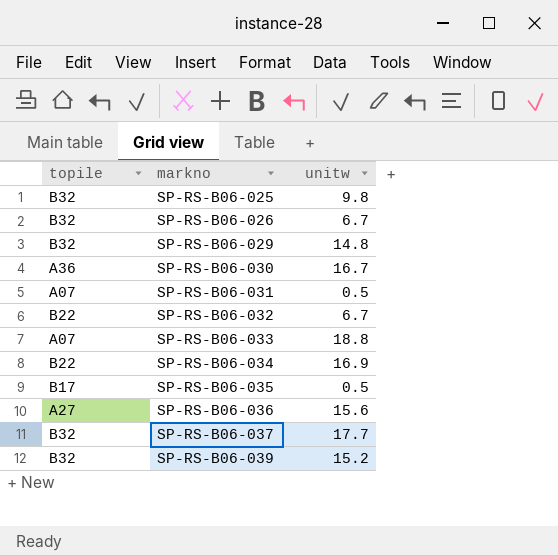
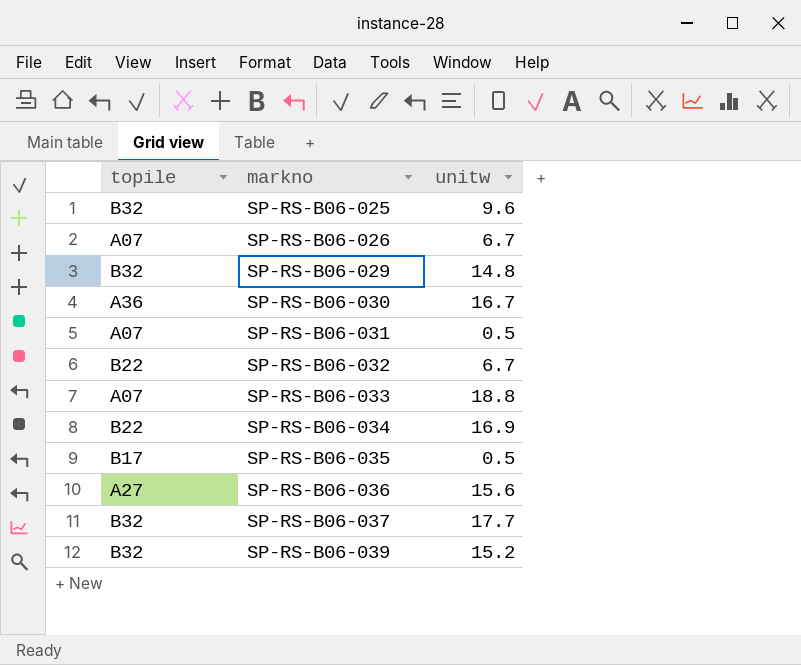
SP-RS-B06-025 | unitw: 9.8 -> 9.6
SP-RS-B06-026 | topile: B32 -> A07

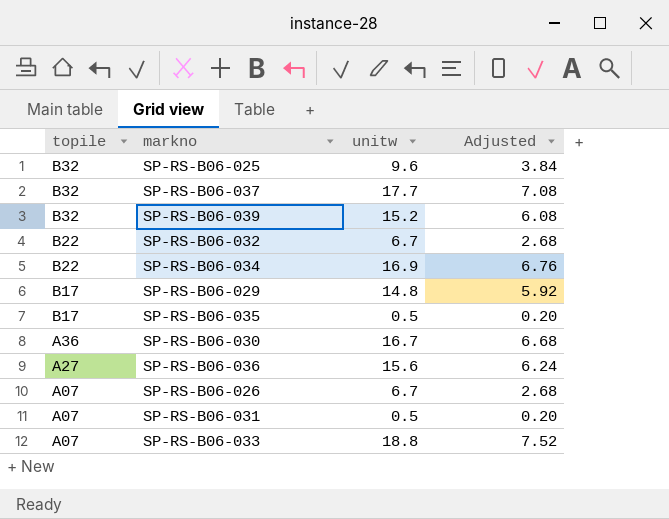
row order: markno ascending -> topile descending
column Adjusted | formula: none -> [unitw] * 0.4
SP-RS-B06-029 | topile: B32 -> B17

